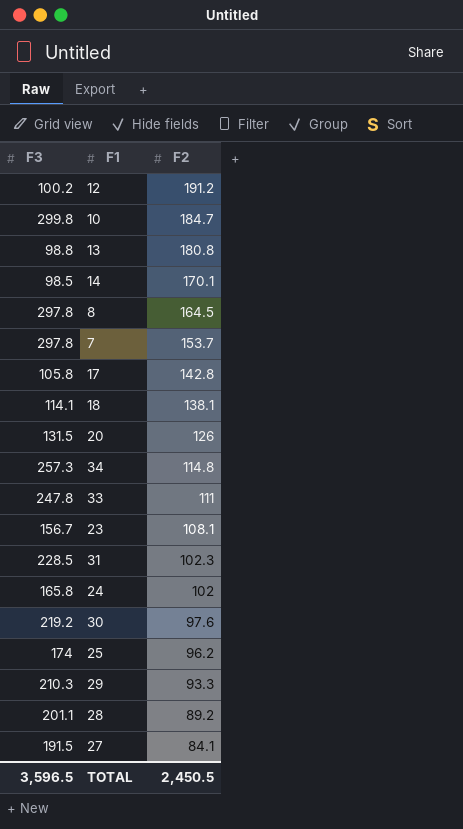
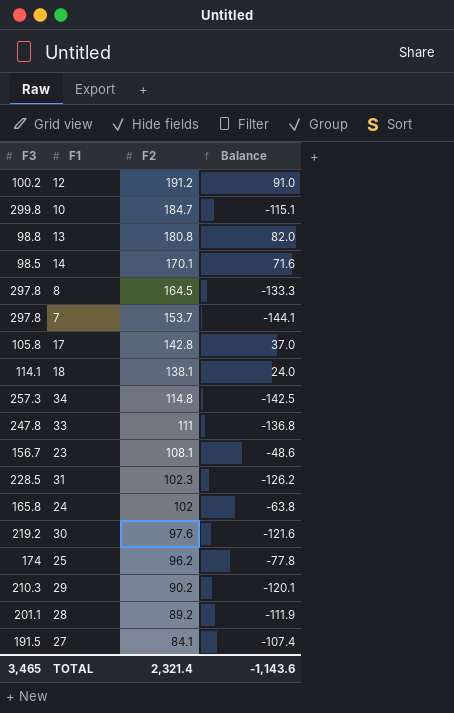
column Balance | formula: none -> [F2] - [F3]
row 20: 131.5 | 126 -> none
29 | F2: 93.3 -> 90.2
TOTAL | F3: 3,596.5 -> 3,465
TOTAL | F2: 2,450.5 -> 2,321.4

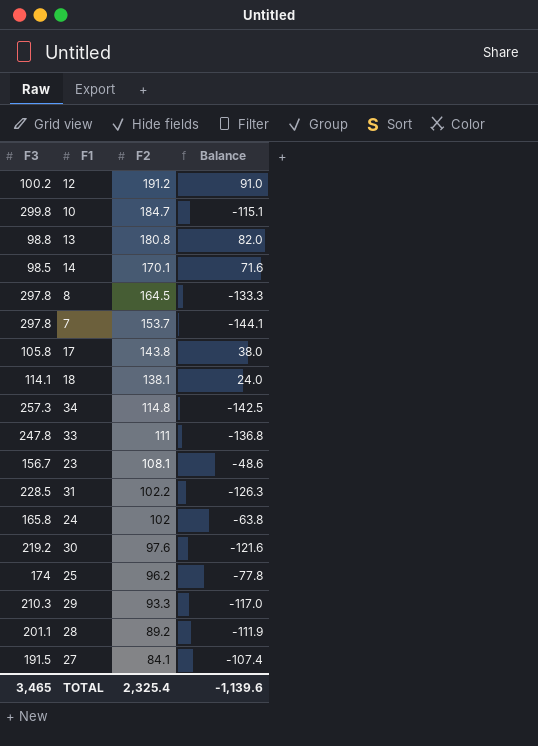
17 | F2: 142.8 -> 143.8
17 | Balance: 37.0 -> 38.0
31 | F2: 102.3 -> 102.2
31 | Balance: -126.2 -> -126.3
29 | F2: 90.2 -> 93.3
29 | Balance: -120.1 -> -117.0
TOTAL | F2: 2,321.4 -> 2,325.4
TOTAL | Balance: -1,143.6 -> -1,139.6

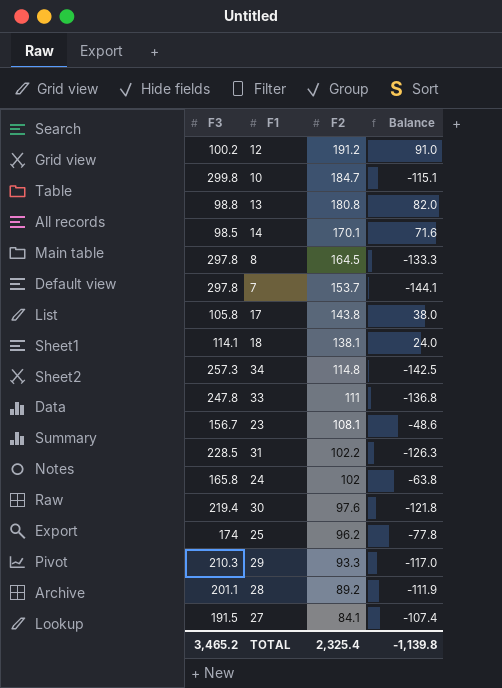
30 | F3: 219.2 -> 219.4
30 | Balance: -121.6 -> -121.8
TOTAL | F3: 3,465 -> 3,465.2
TOTAL | Balance: -1,139.6 -> -1,139.8

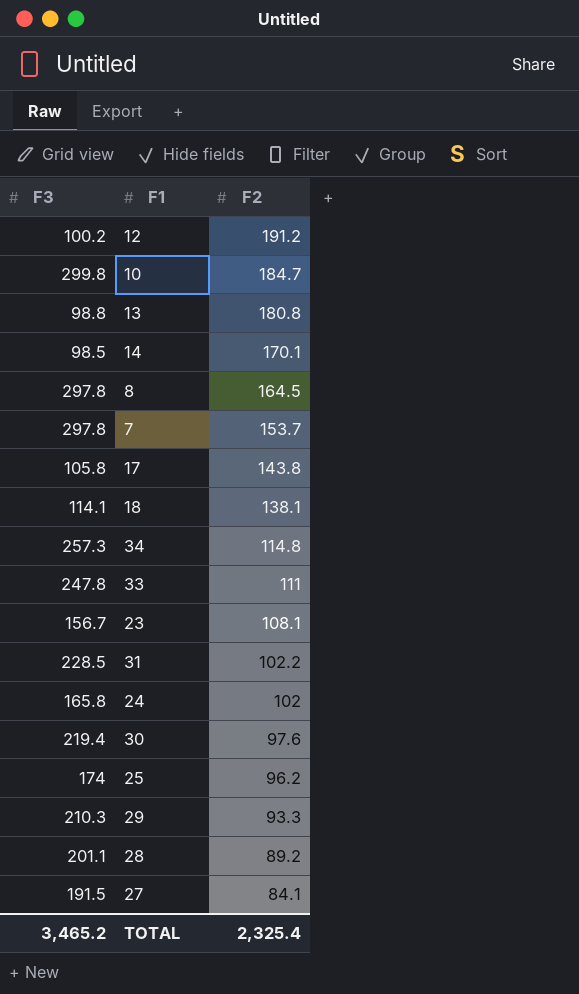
column Balance | formula: [F2] - [F3] -> none

